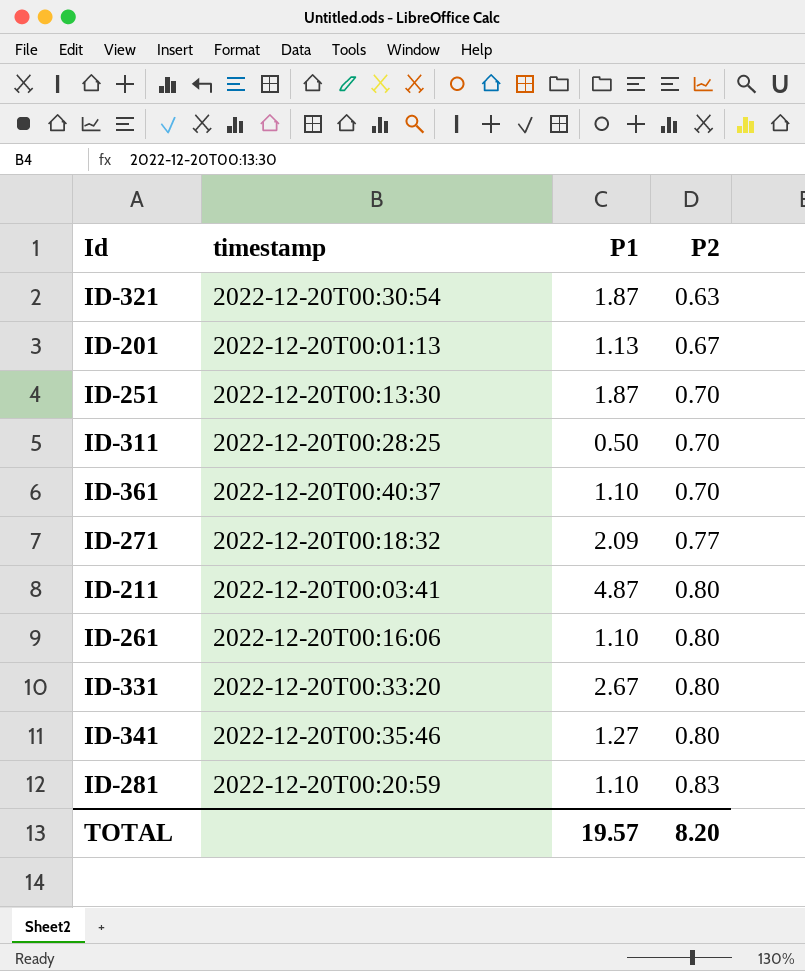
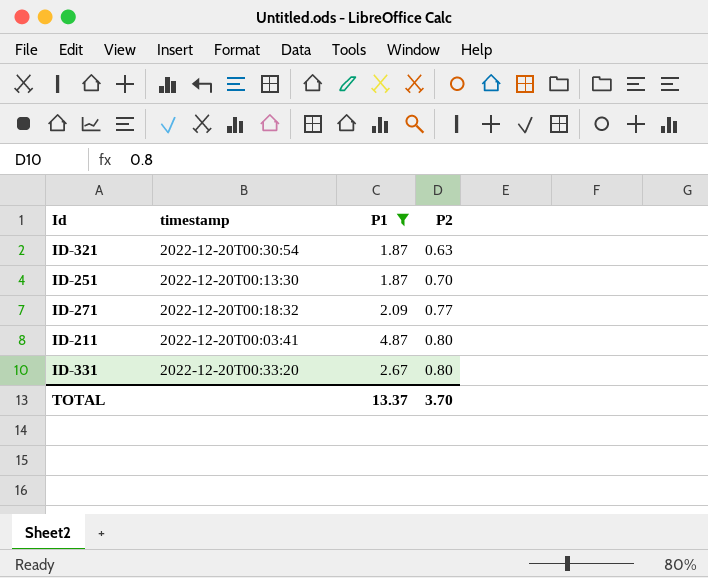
filter: none -> P1 >= 1.87
TOTAL | P1: 19.57 -> 13.37
TOTAL | P2: 8.20 -> 3.70

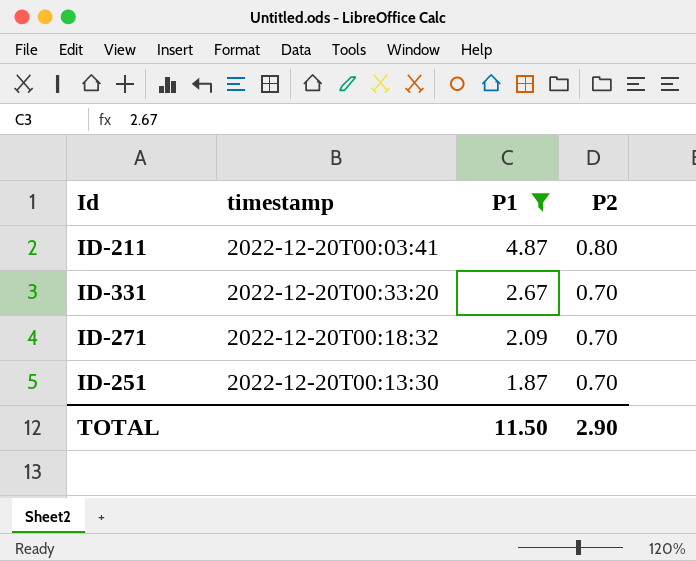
row order: P2 ascending -> P1 descending
row ID-321: 2022-12-20T00:30:54 | 1.87 | 0.63 -> none
ID-331 | P2: 0.80 -> 0.70
ID-271 | P2: 0.77 -> 0.70
TOTAL | P1: 13.37 -> 11.50
TOTAL | P2: 3.70 -> 2.90

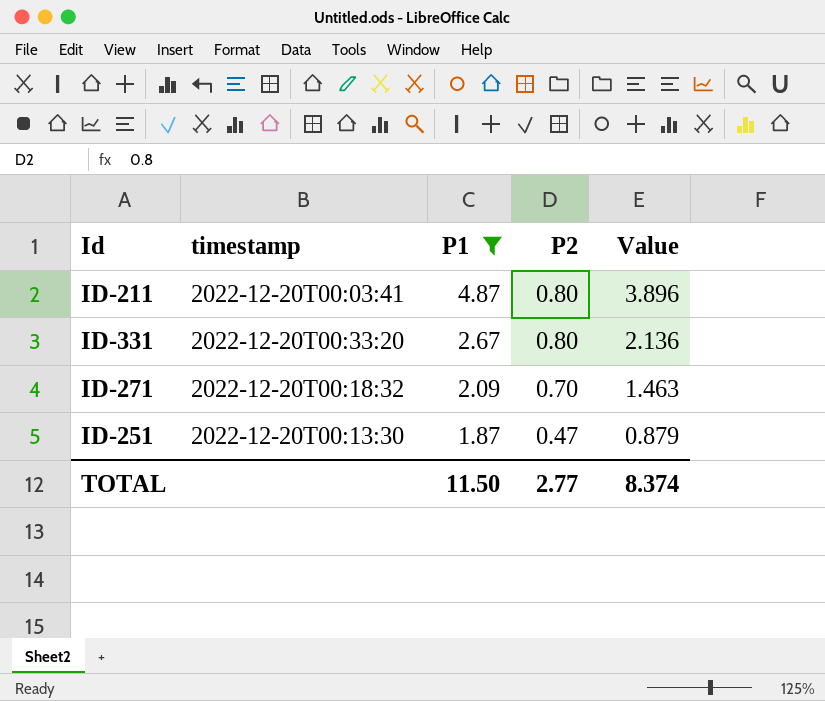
column Value | formula: none -> [P1] * [P2]
ID-331 | P2: 0.70 -> 0.80
ID-251 | P2: 0.70 -> 0.47
TOTAL | P2: 2.90 -> 2.77

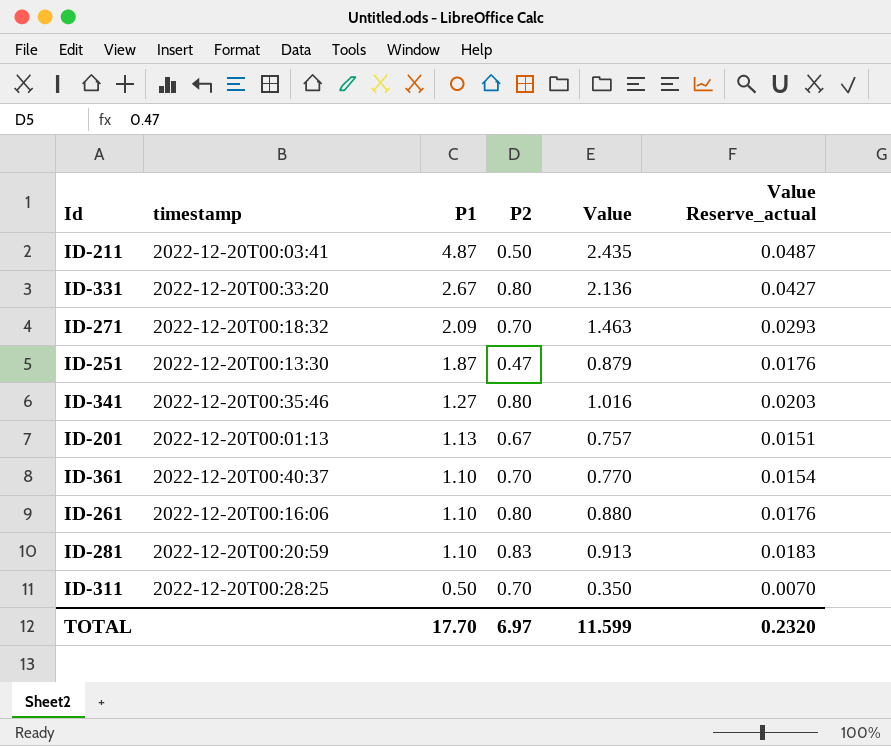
filter: P1 >= 1.87 -> none
column Value Reserve_actual | formula: none -> [Value] * 0.02
ID-211 | P2: 0.80 -> 0.50
ID-211 | Value: 3.896 -> 2.435
TOTAL | P1: 11.50 -> 17.70
TOTAL | P2: 2.77 -> 6.97
TOTAL | Value: 8.374 -> 11.599

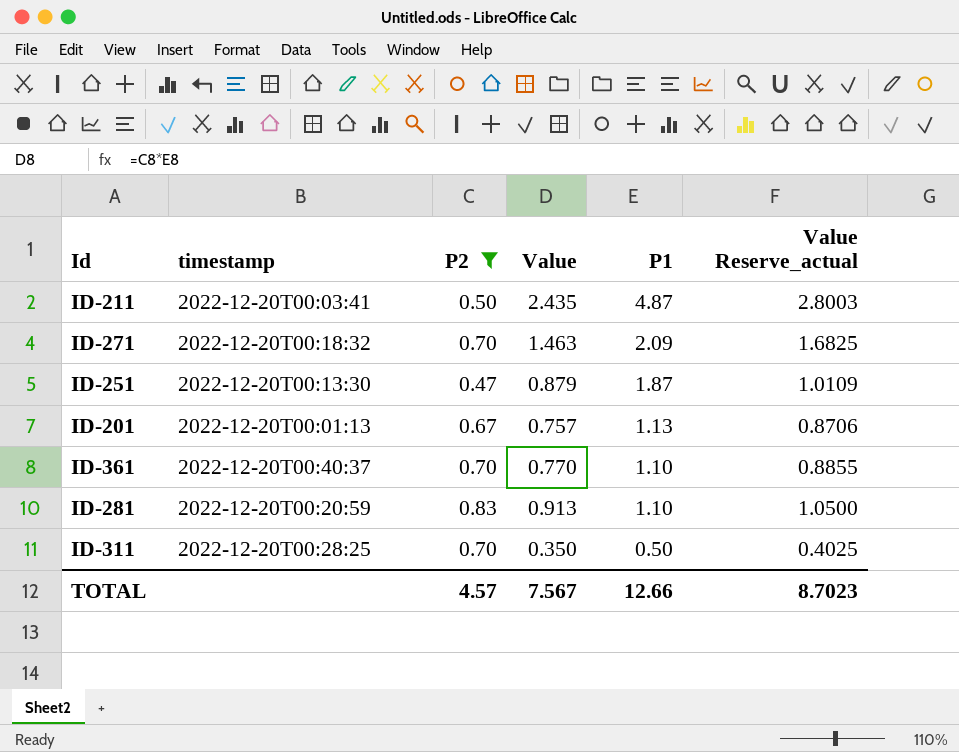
filter: none -> P2 != 0.80
column P1 | position: 3 -> 5
column Value Reserve_actual | formula: [Value] * 0.02 -> [Value] * 1.15
TOTAL | P2: 6.97 -> 4.57
TOTAL | Value: 11.599 -> 7.567
TOTAL | P1: 17.70 -> 12.66
TOTAL | Value Reserve_actual: 0.2320 -> 8.7023

